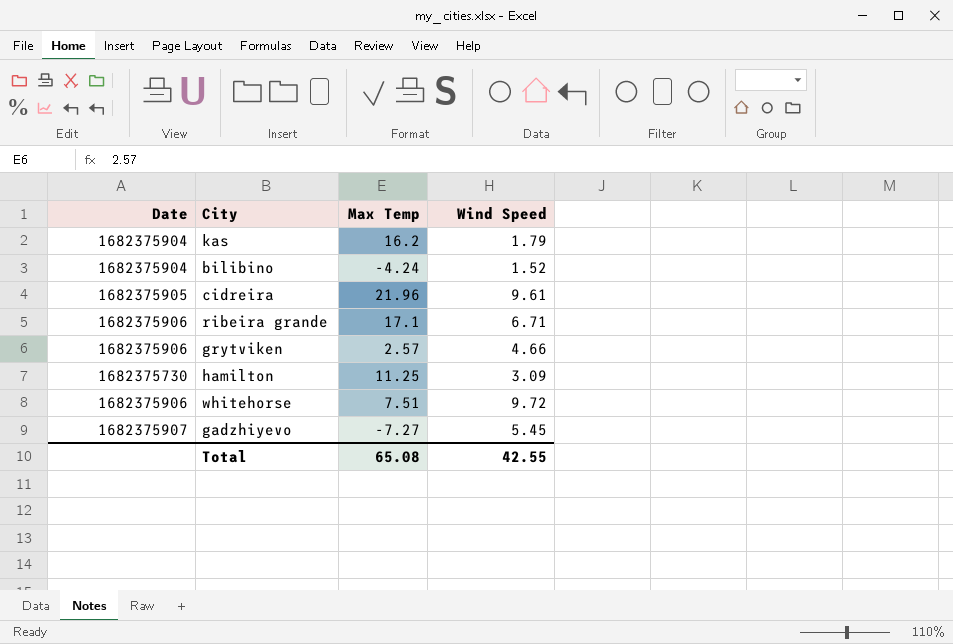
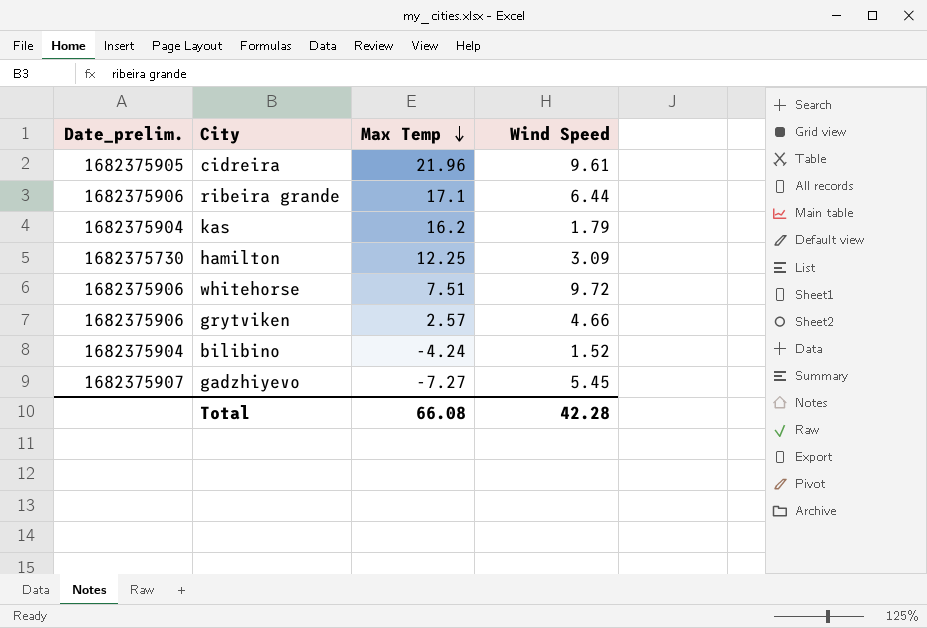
row order: none -> Max Temp descending
column name: Date -> Date_prelim.
ribeira grande | Wind Speed: 6.71 -> 6.44
hamilton | Max Temp: 11.25 -> 12.25
Total | Max Temp: 65.08 -> 66.08
Total | Wind Speed: 42.55 -> 42.28

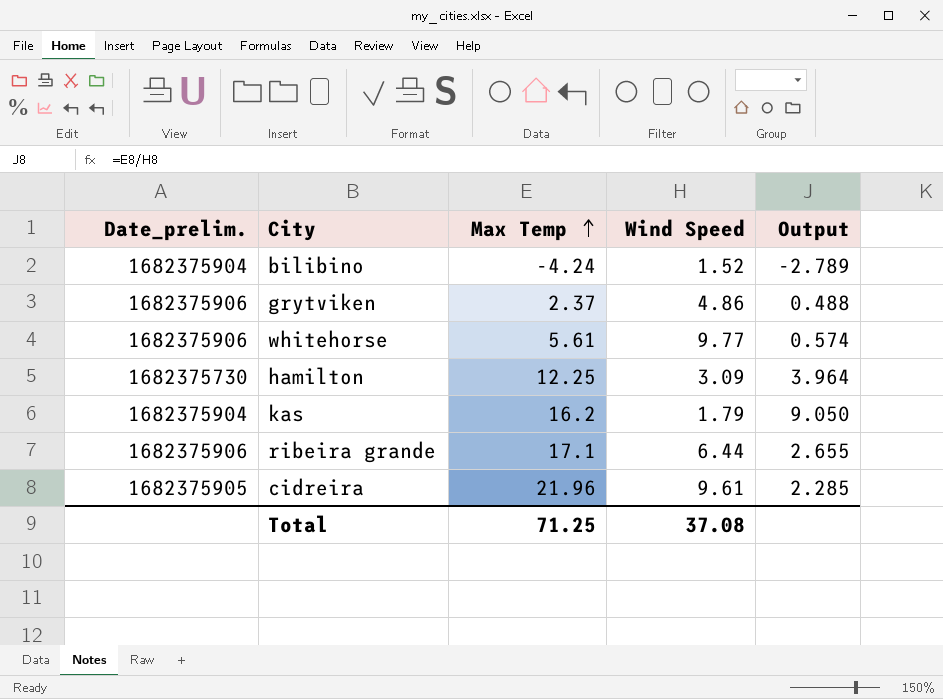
row order: Max Temp descending -> Max Temp ascending
column Output | formula: none -> [Max Temp] / [Wind Speed]
row gadzhiyevo: 1682375907 | -7.27 | 5.45 -> none
grytviken | Max Temp: 2.57 -> 2.37
grytviken | Wind Speed: 4.66 -> 4.86
whitehorse | Max Temp: 7.51 -> 5.61
whitehorse | Wind Speed: 9.72 -> 9.77
Total | Max Temp: 66.08 -> 71.25
Total | Wind Speed: 42.28 -> 37.08

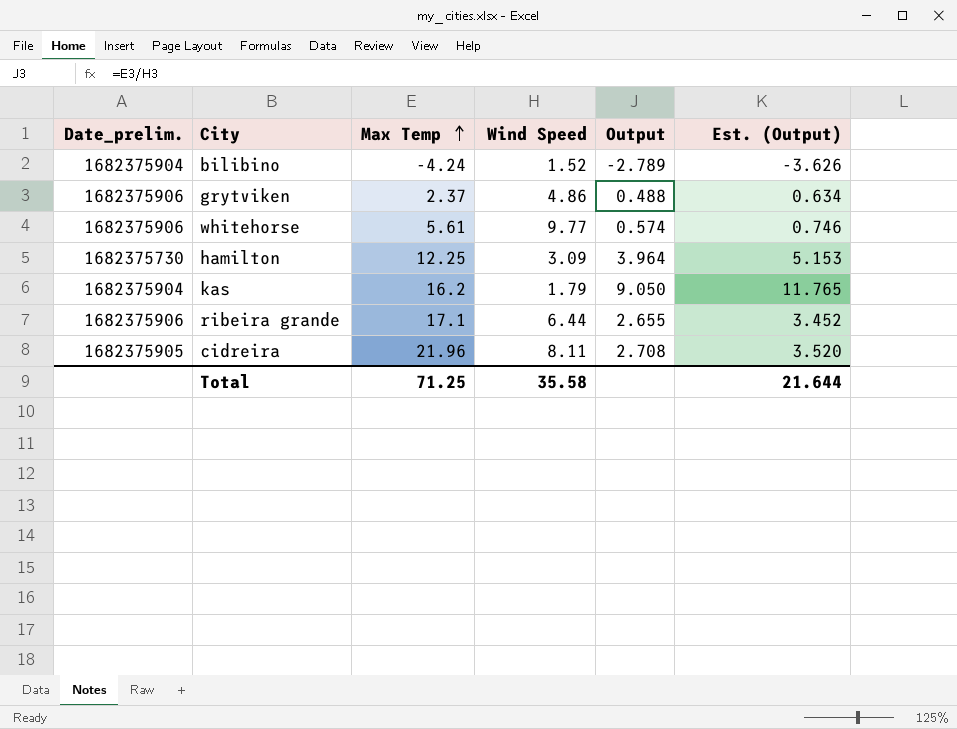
column Est. (Output) | formula: none -> [Output] * 1.3
cidreira | Wind Speed: 9.61 -> 8.11
cidreira | Output: 2.285 -> 2.708
Total | Wind Speed: 37.08 -> 35.58

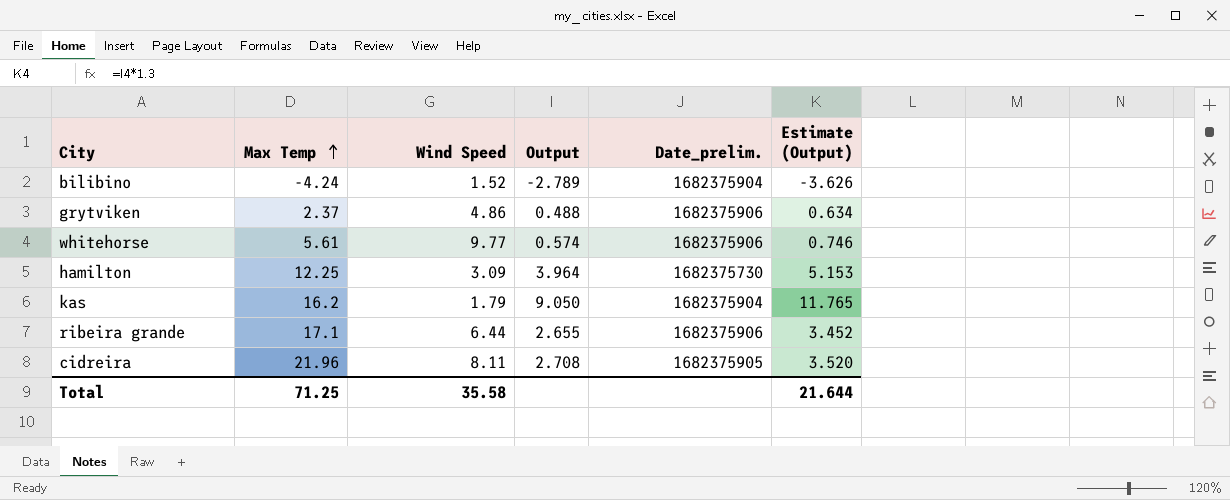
column Date_prelim. | position: 1 -> 5
column name: Est. (Output) -> Estimate (Output)

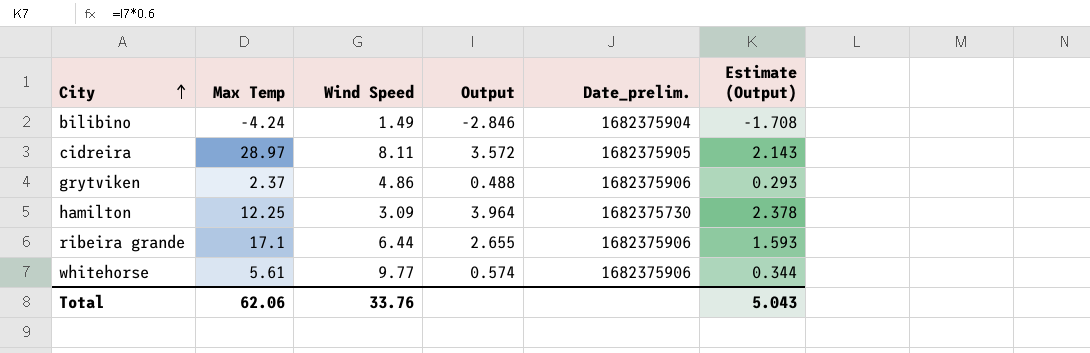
row order: Max Temp ascending -> City ascending
column Estimate (Output) | formula: [Output] * 1.3 -> [Output] * 0.6
row kas: 16.2 | 1.79 | 9.050 | 1682375904 | 11.765 -> none
bilibino | Wind Speed: 1.52 -> 1.49
bilibino | Output: -2.789 -> -2.846
cidreira | Max Temp: 21.96 -> 28.97
cidreira | Output: 2.708 -> 3.572
Total | Max Temp: 71.25 -> 62.06
Total | Wind Speed: 35.58 -> 33.76
Total | Estimate (Output): 21.644 -> 5.043

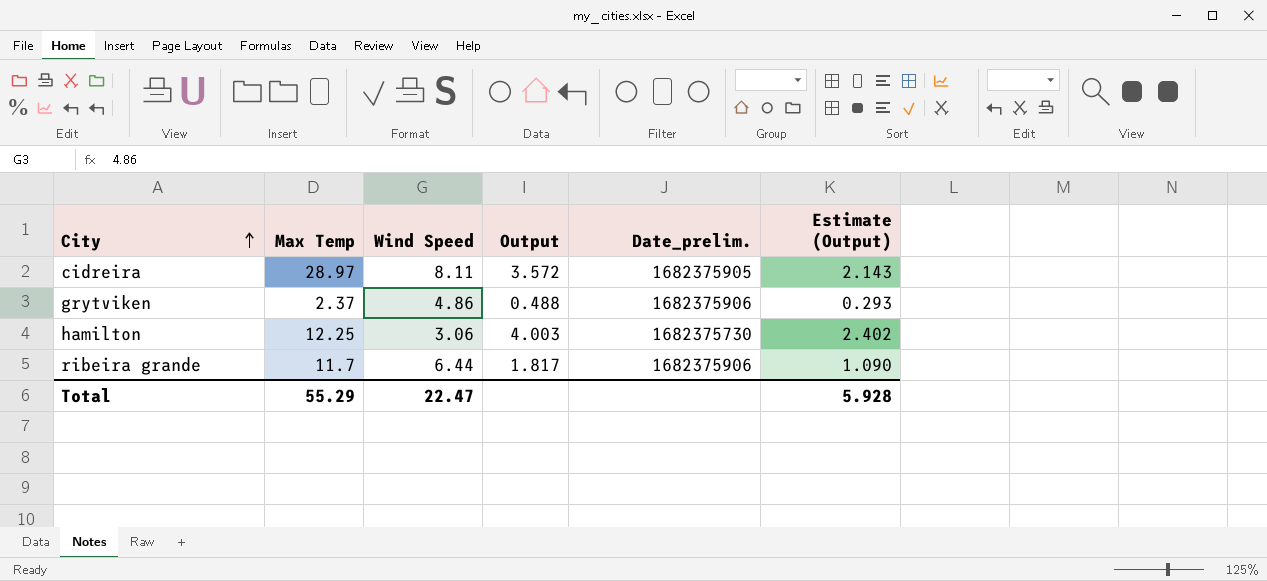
row bilibino: -4.24 | 1.49 | -2.846 | 1682375904 | -1.708 -> none
row whitehorse: 5.61 | 9.77 | 0.574 | 1682375906 | 0.344 -> none
hamilton | Wind Speed: 3.09 -> 3.06
hamilton | Output: 3.964 -> 4.003
hamilton | Estimate (Output): 2.378 -> 2.402
ribeira grande | Max Temp: 17.1 -> 11.7
ribeira grande | Output: 2.655 -> 1.817
ribeira grande | Estimate (Output): 1.593 -> 1.090
Total | Max Temp: 62.06 -> 55.29
Total | Wind Speed: 33.76 -> 22.47
Total | Estimate (Output): 5.043 -> 5.928

